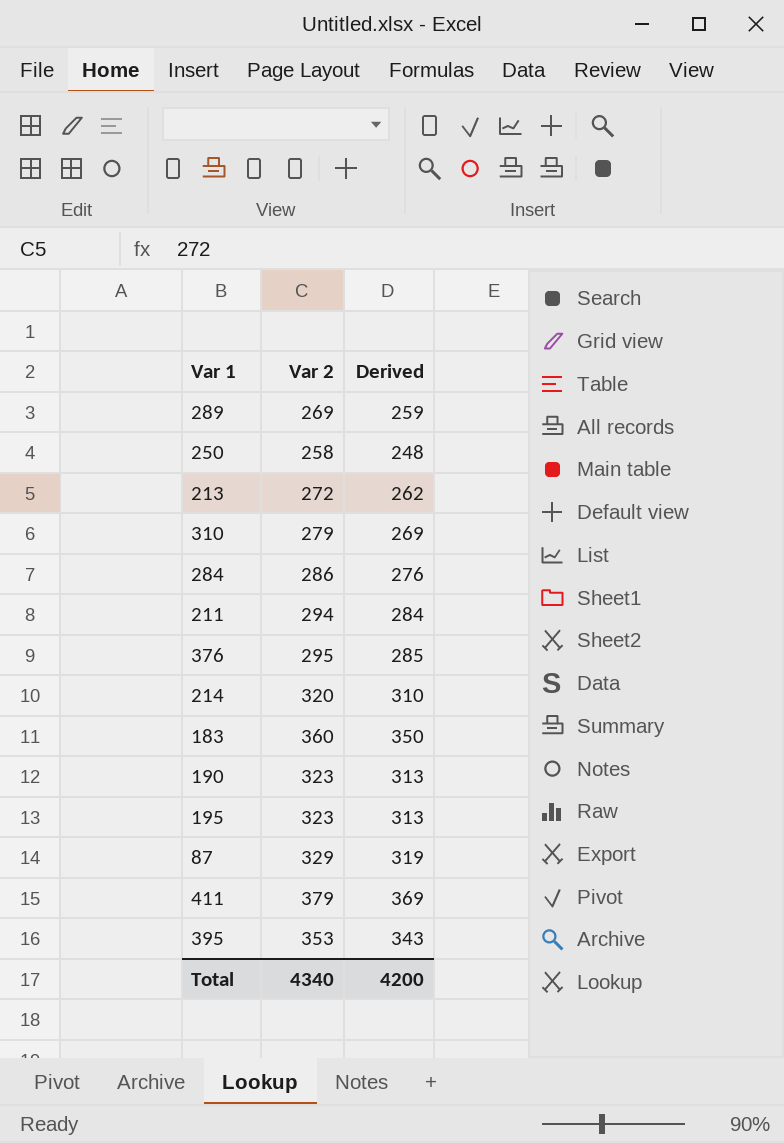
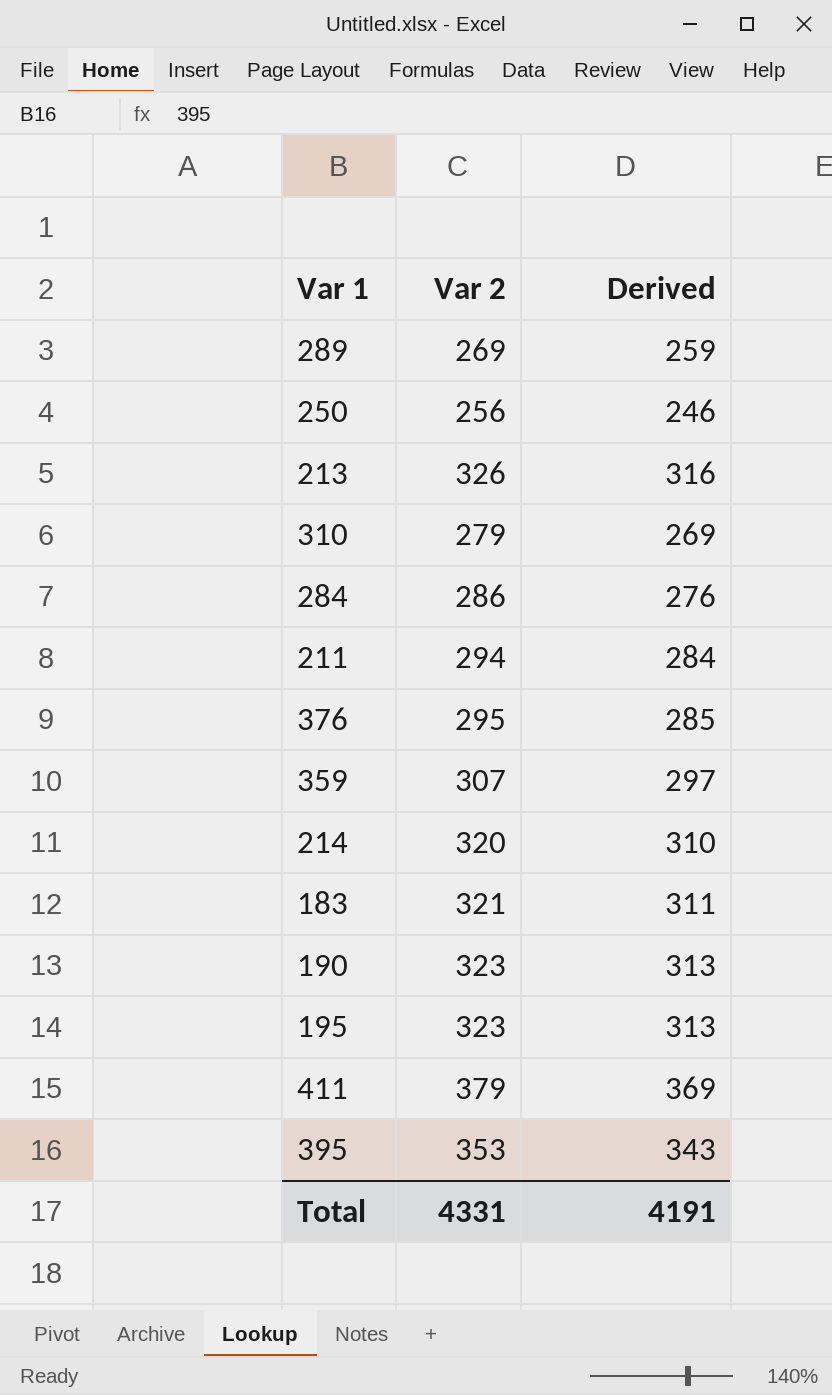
row 87: 329 | 319 -> none
250 | Var 2: 258 -> 256
250 | Derived: 248 -> 246
213 | Var 2: 272 -> 326
213 | Derived: 262 -> 316
row 359: none -> 307 | 297
183 | Var 2: 360 -> 321
183 | Derived: 350 -> 311
Total | Var 2: 4340 -> 4331
Total | Derived: 4200 -> 4191

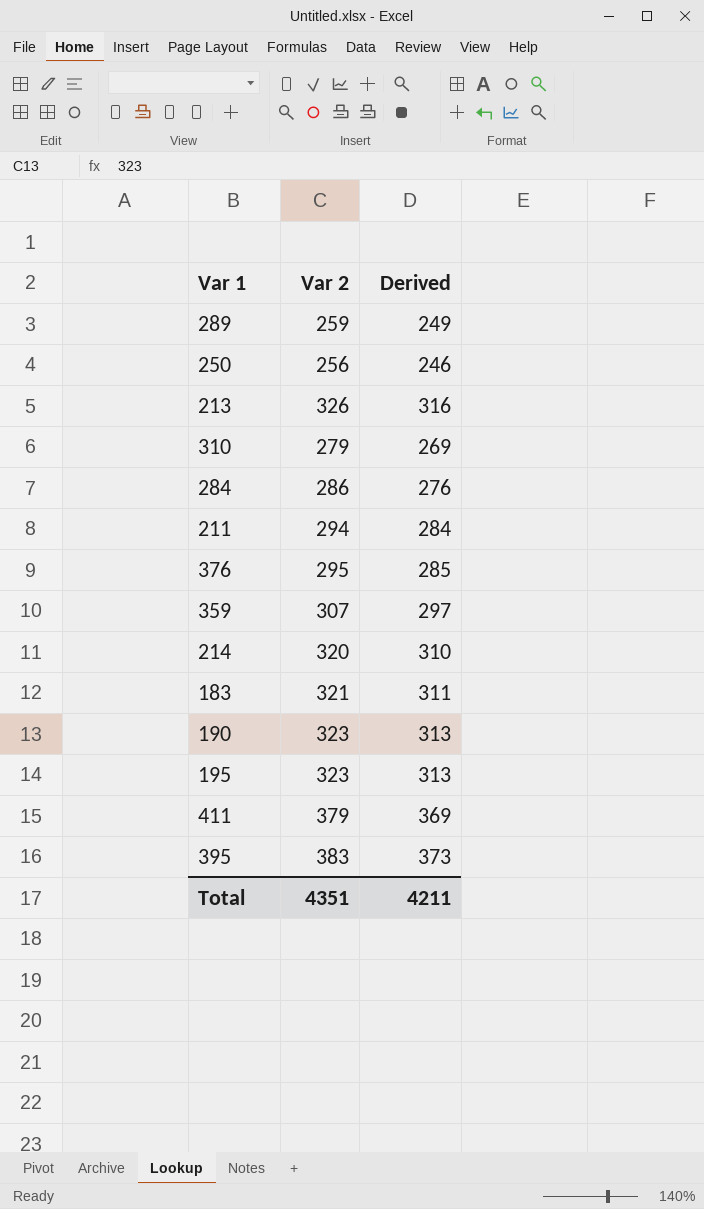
289 | Var 2: 269 -> 259
289 | Derived: 259 -> 249
395 | Var 2: 353 -> 383
395 | Derived: 343 -> 373
Total | Var 2: 4331 -> 4351
Total | Derived: 4191 -> 4211

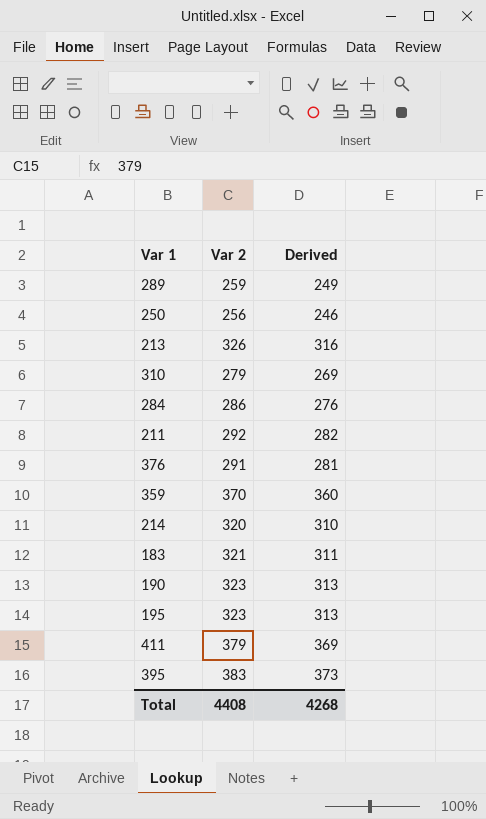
211 | Var 2: 294 -> 292
211 | Derived: 284 -> 282
376 | Var 2: 295 -> 291
376 | Derived: 285 -> 281
359 | Var 2: 307 -> 370
359 | Derived: 297 -> 360
Total | Var 2: 4351 -> 4408
Total | Derived: 4211 -> 4268

